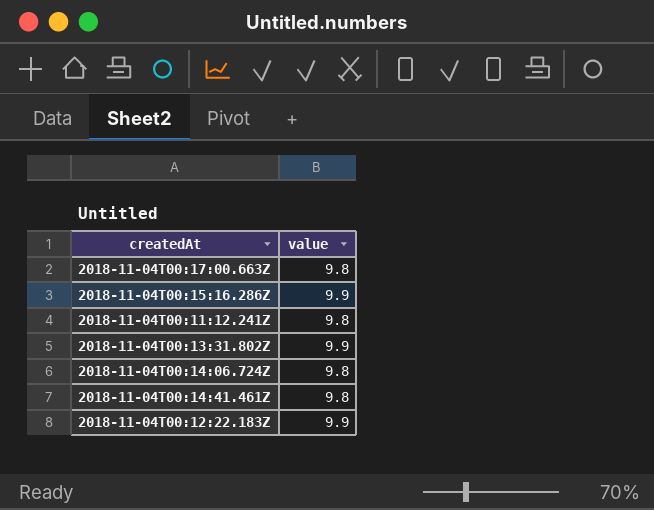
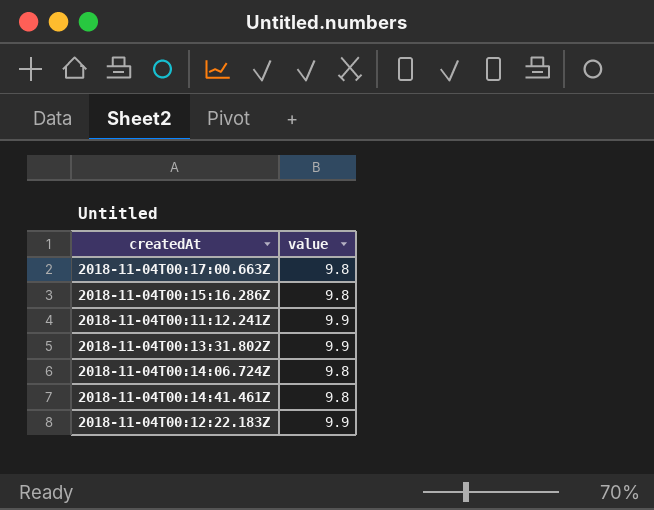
2018-11-04T00:15:16.286Z | value: 9.9 -> 9.8
2018-11-04T00:11:12.241Z | value: 9.8 -> 9.9

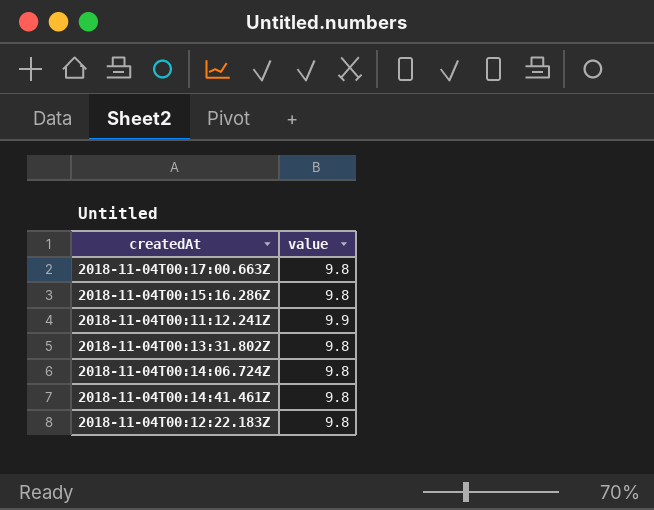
2018-11-04T00:13:31.802Z | value: 9.9 -> 9.8
2018-11-04T00:12:22.183Z | value: 9.9 -> 9.8

